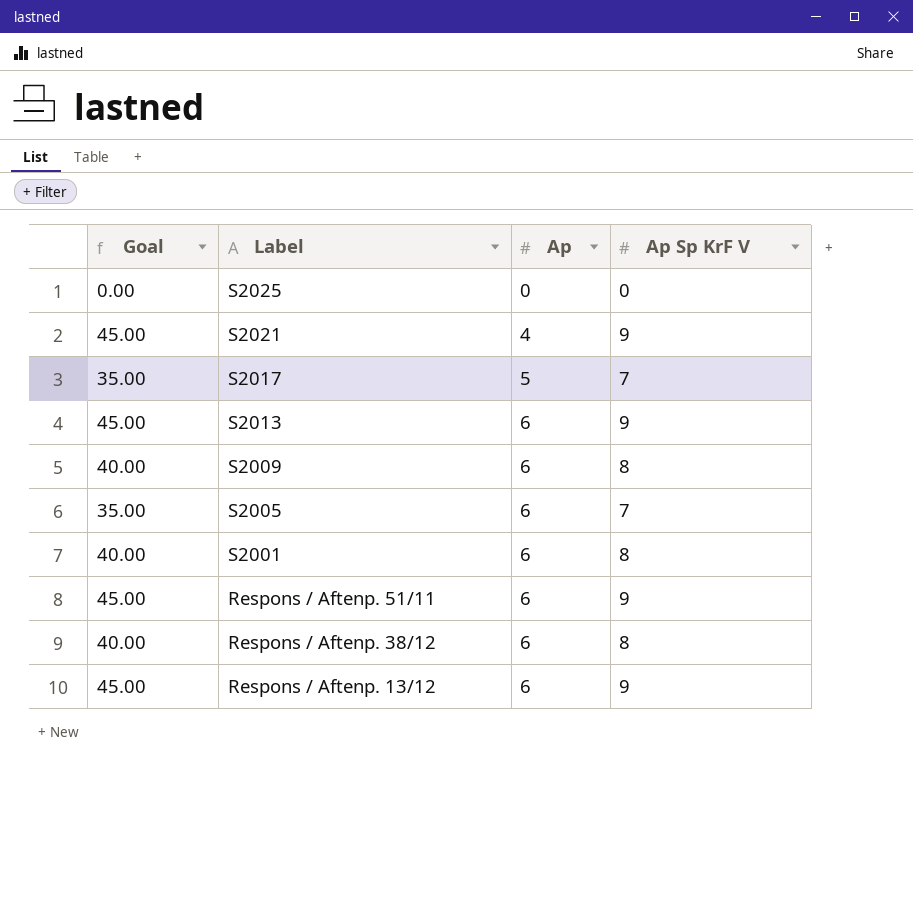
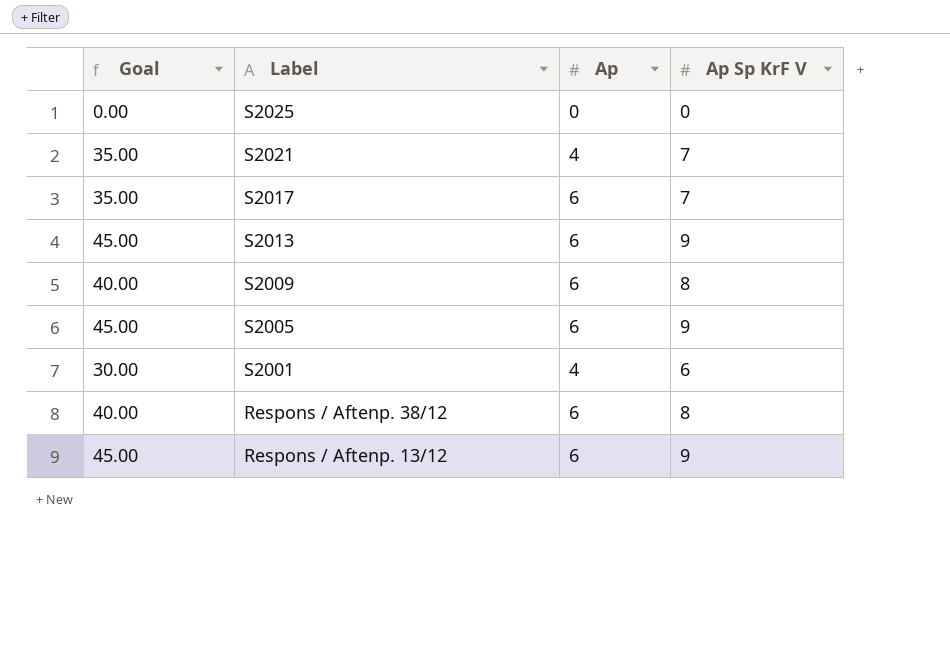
row Respons / Aftenp. 51/11: 45.00 | 6 | 9 -> none
S2021 | Goal: 45.00 -> 35.00
S2021 | Ap Sp KrF V: 9 -> 7
S2017 | Ap: 5 -> 6
S2005 | Goal: 35.00 -> 45.00
S2005 | Ap Sp KrF V: 7 -> 9
S2001 | Goal: 40.00 -> 30.00
S2001 | Ap: 6 -> 4
S2001 | Ap Sp KrF V: 8 -> 6

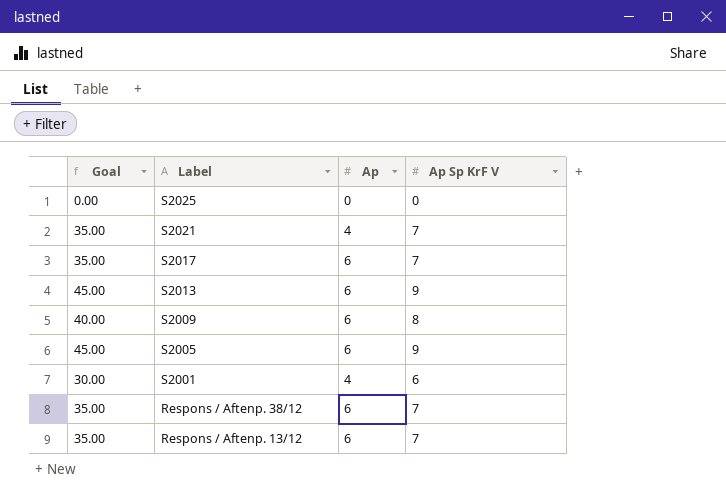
Respons / Aftenp. 38/12 | Goal: 40.00 -> 35.00
Respons / Aftenp. 38/12 | Ap Sp KrF V: 8 -> 7
Respons / Aftenp. 13/12 | Goal: 45.00 -> 35.00
Respons / Aftenp. 13/12 | Ap Sp KrF V: 9 -> 7

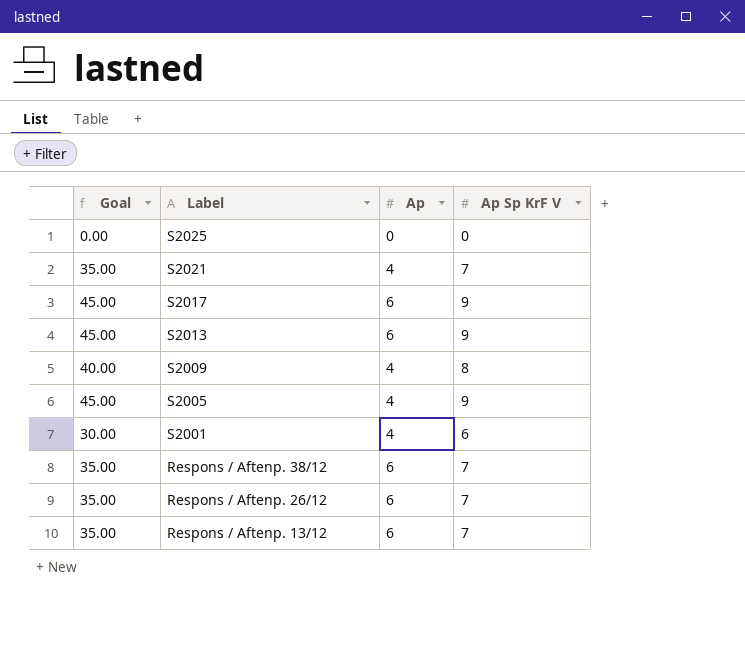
S2017 | Goal: 35.00 -> 45.00
S2017 | Ap Sp KrF V: 7 -> 9
S2009 | Ap: 6 -> 4
S2005 | Ap: 6 -> 4
row Respons / Aftenp. 26/12: none -> 35.00 | 6 | 7

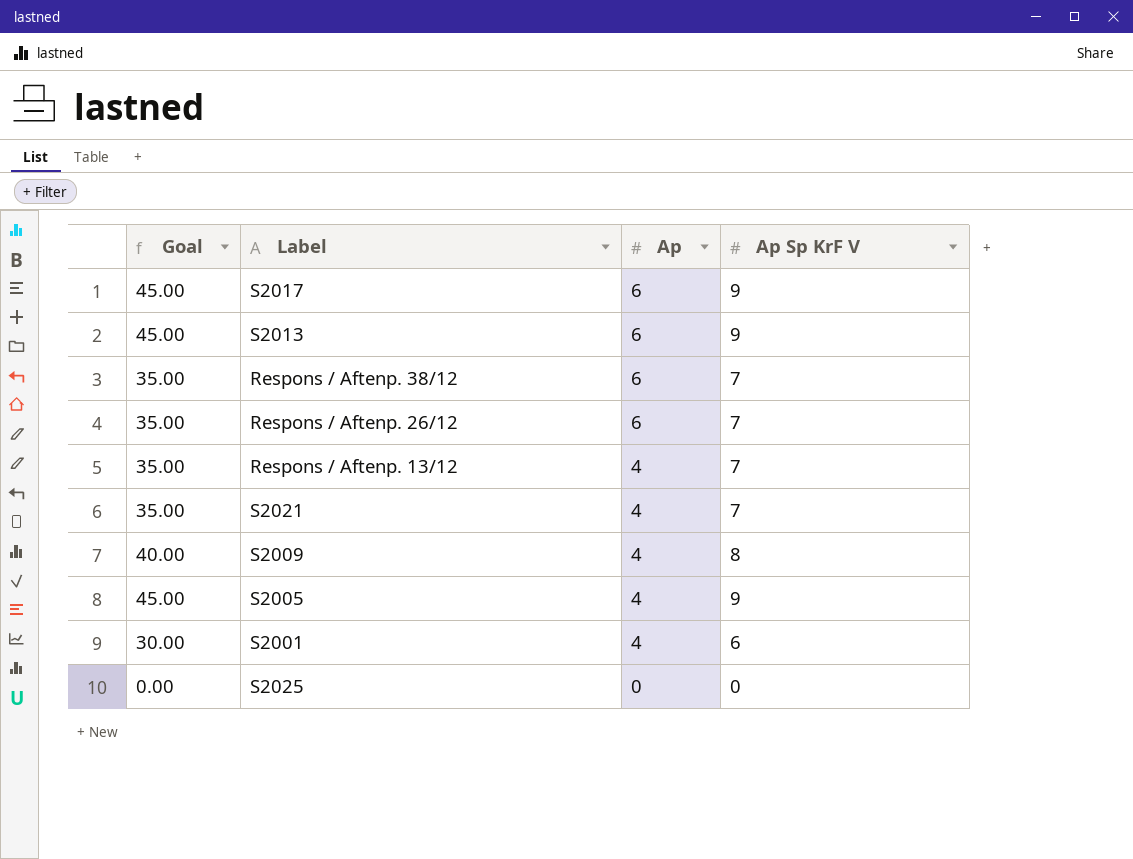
row order: Label descending -> Ap descending
Respons / Aftenp. 13/12 | Ap: 6 -> 4

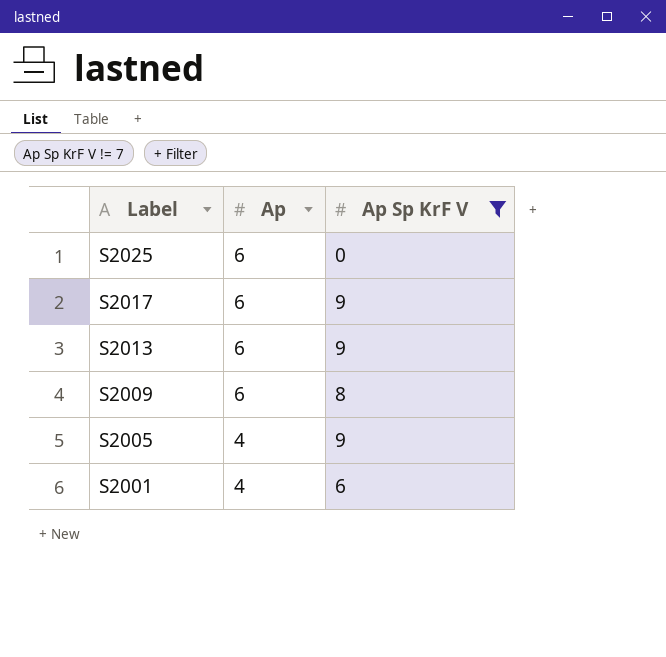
filter: none -> Ap Sp KrF V != 7
row order: Ap descending -> Label descending
column Goal | formula: [Ap Sp KrF V] * 5 -> none
S2025 | Ap: 0 -> 6
S2009 | Ap: 4 -> 6

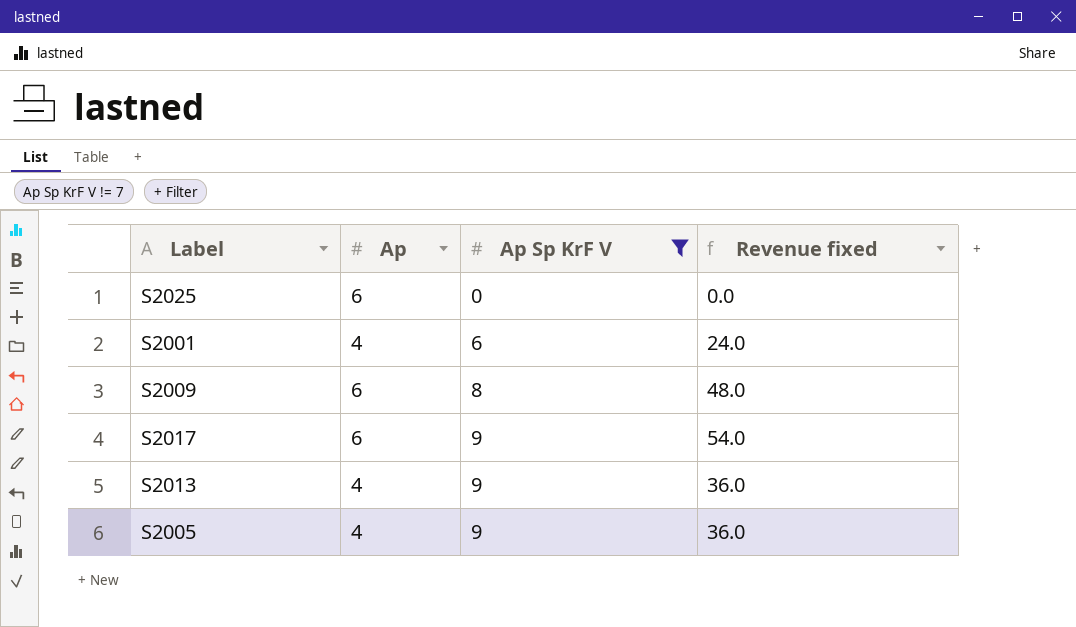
row order: Label descending -> Ap Sp KrF V ascending
column Revenue fixed | formula: none -> [Ap] * [Ap Sp KrF V]
S2013 | Ap: 6 -> 4

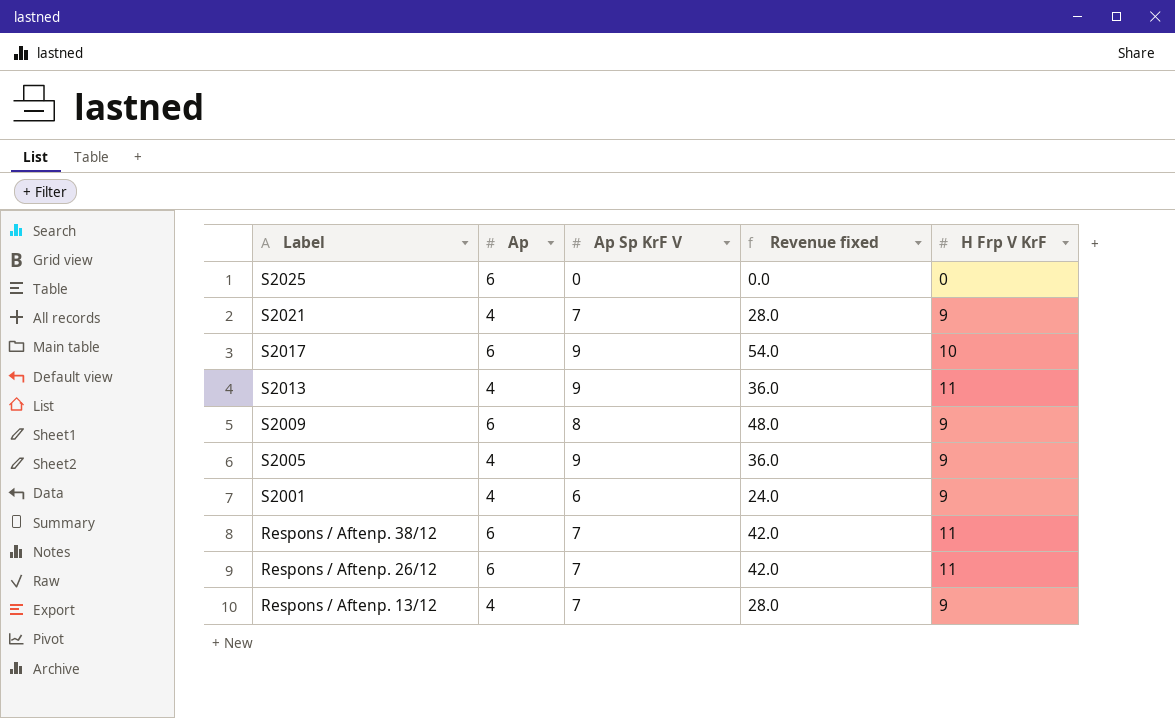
filter: Ap Sp KrF V != 7 -> none
row order: Ap Sp KrF V ascending -> Label descending
column H Frp V KrF | position: none -> 5

